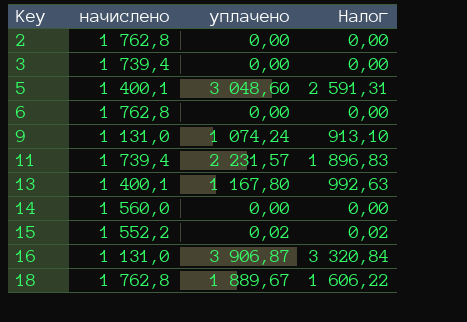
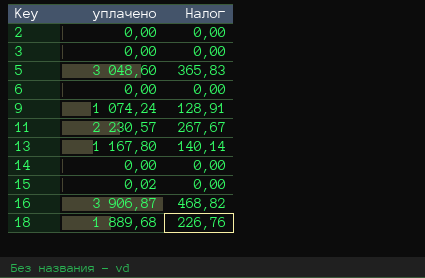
column начислено | position: 2 -> none
column Налог | formula: [уплачено] * 0,85 -> [уплачено] * 0,12
11 | уплачено: 2 231,57 -> 2 230,57
18 | уплачено: 1 889,67 -> 1 889,68

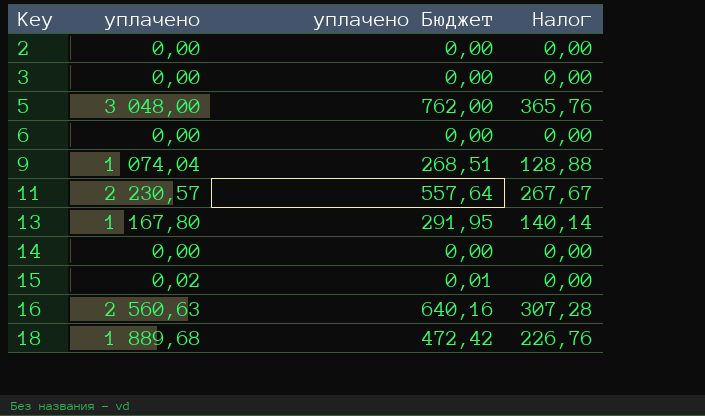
column уплачено Бюджет | formula: none -> [уплачено] * 0,25
5 | уплачено: 3 048,60 -> 3 048,00
5 | Налог: 365,83 -> 365,76
9 | уплачено: 1 074,24 -> 1 074,04
9 | Налог: 128,91 -> 128,88
16 | уплачено: 3 906,87 -> 2 560,63
16 | Налог: 468,82 -> 307,28

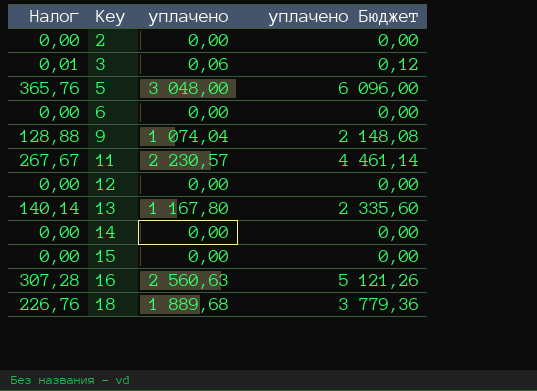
column Налог | position: 4 -> 1
column уплачено Бюджет | formula: [уплачено] * 0,25 -> [уплачено] * 2
3 | Налог: 0,00 -> 0,01
3 | уплачено: 0,00 -> 0,06
row 12: none -> 0,00 | 0,00 | 0,00
15 | уплачено: 0,02 -> 0,00

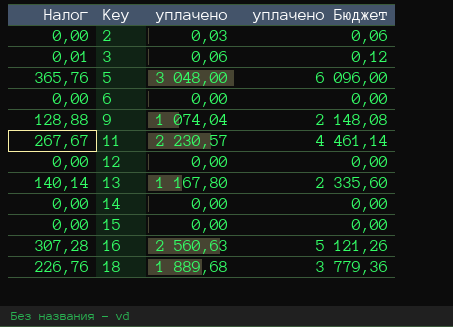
2 | уплачено: 0,00 -> 0,03
2 | уплачено Бюджет: 0,00 -> 0,06

